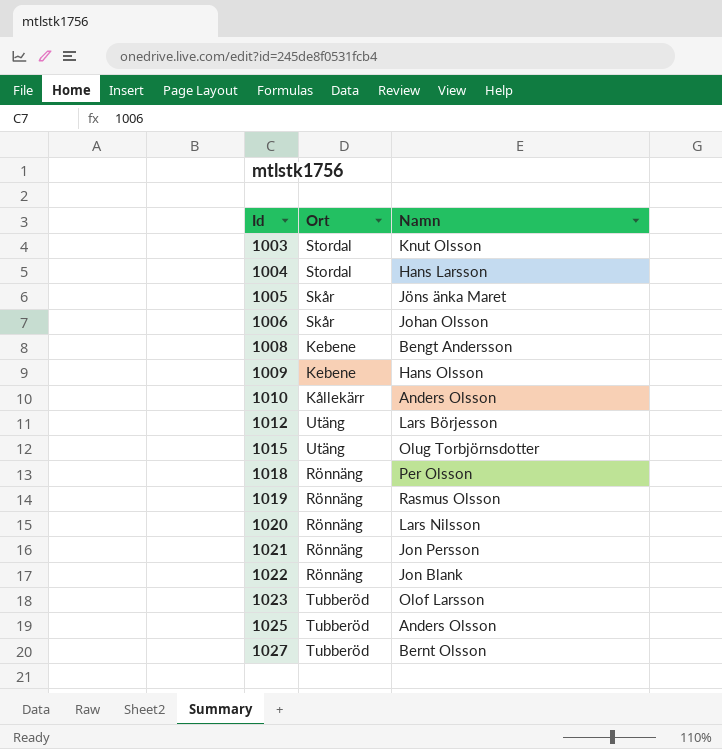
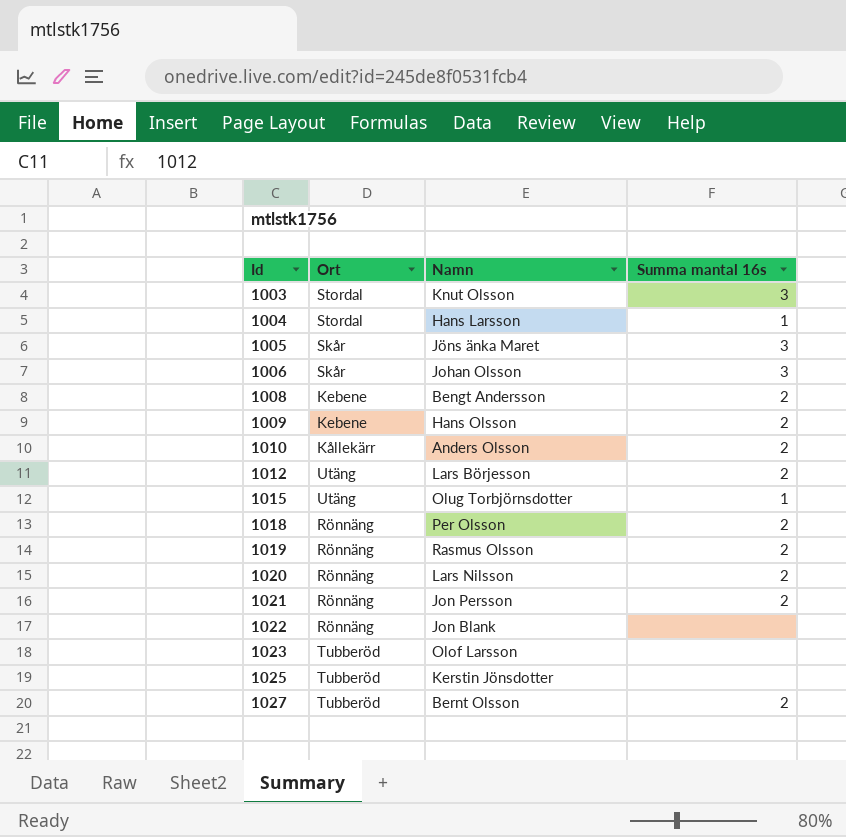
column Summa mantal 16s | position: none -> 4
1025 | Namn: Anders Olsson -> Kerstin Jönsdotter

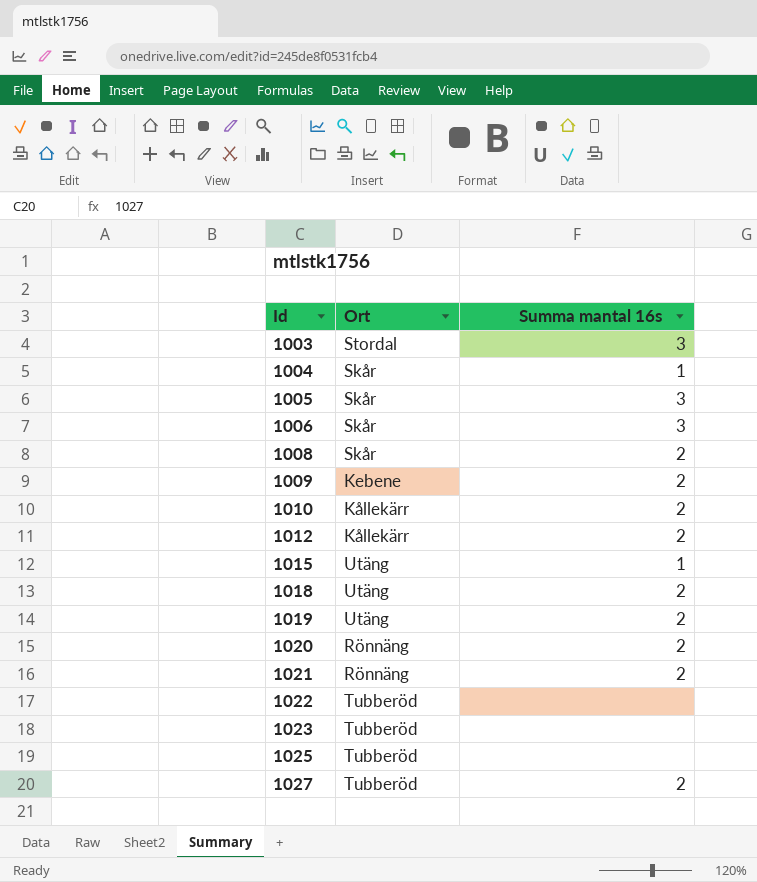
column Namn | position: 3 -> none
1004 | Ort: Stordal -> Skår
1008 | Ort: Kebene -> Skår
1012 | Ort: Utäng -> Kållekärr
1018 | Ort: Rönnäng -> Utäng
1019 | Ort: Rönnäng -> Utäng
1022 | Ort: Rönnäng -> Tubberöd

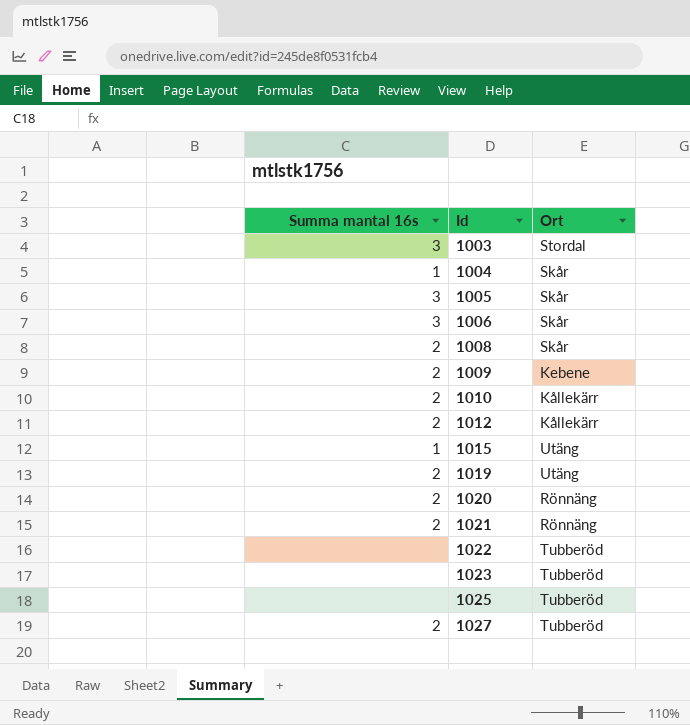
column Summa mantal 16s | position: 3 -> 1
row 1018: Utäng | 2 -> none

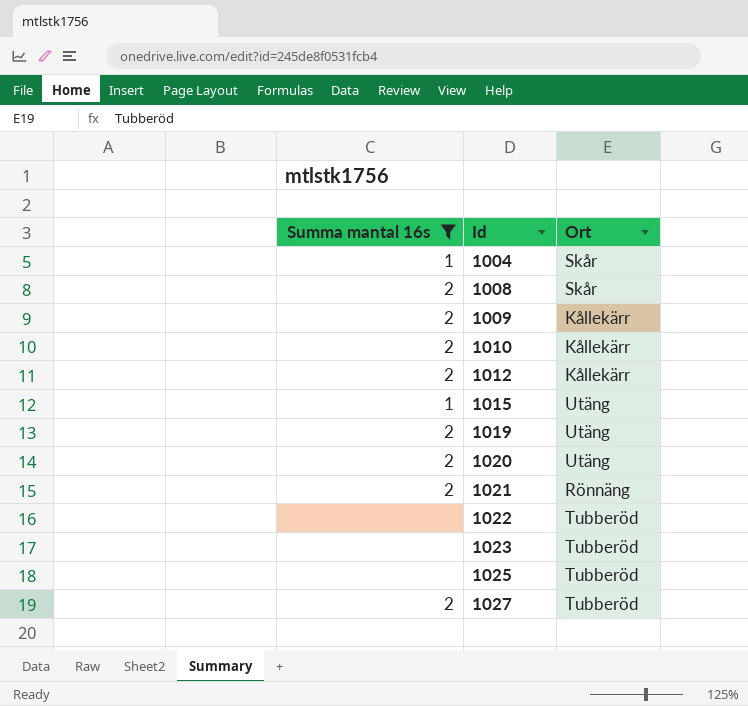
filter: none -> Summa mantal 16s != 3
1009 | Ort: Kebene -> Kållekärr
1020 | Ort: Rönnäng -> Utäng

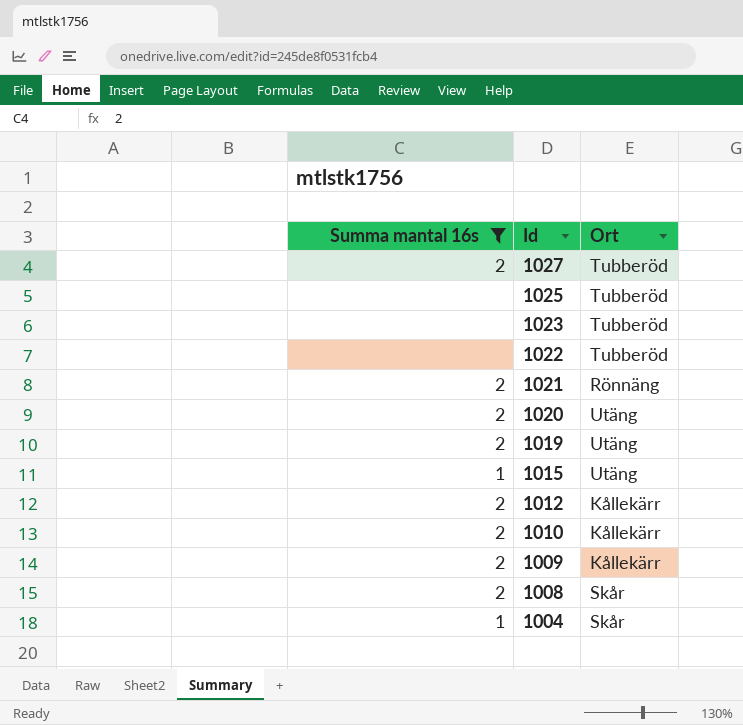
row order: Id ascending -> Id descending

